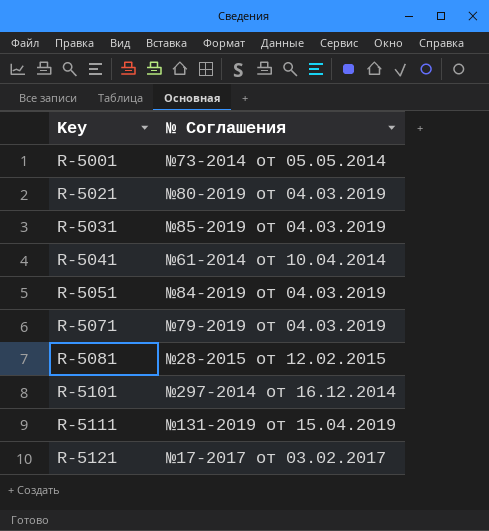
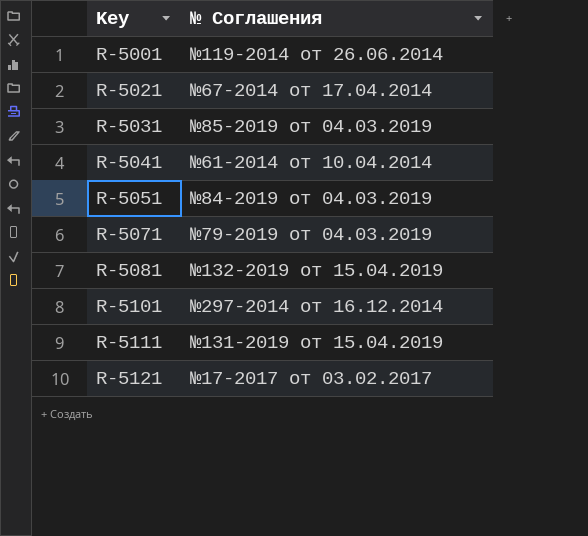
R-5001 | № Соглашения: №73-2014 от 05.05.2014 -> №119-2014 от 26.06.2014
R-5021 | № Соглашения: №80-2019 от 04.03.2019 -> №67-2014 от 17.04.2014
R-5081 | № Соглашения: №28-2015 от 12.02.2015 -> №132-2019 от 15.04.2019

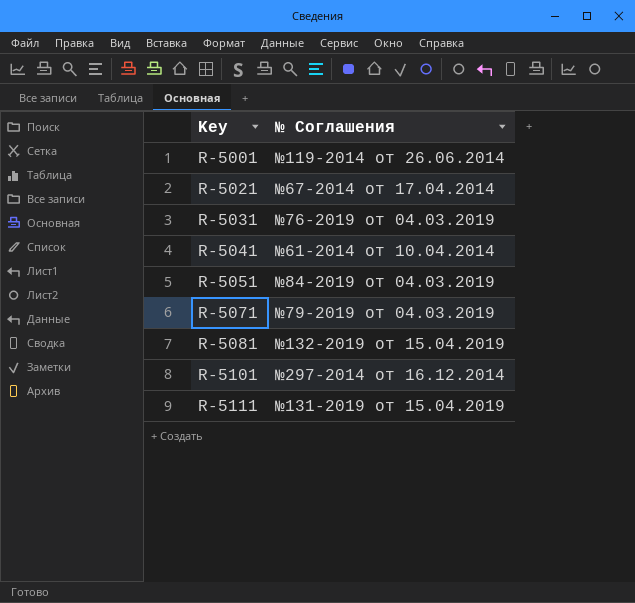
row R-5121: №17-2017 от 03.02.2017 -> none
R-5031 | № Соглашения: №85-2019 от 04.03.2019 -> №76-2019 от 04.03.2019

